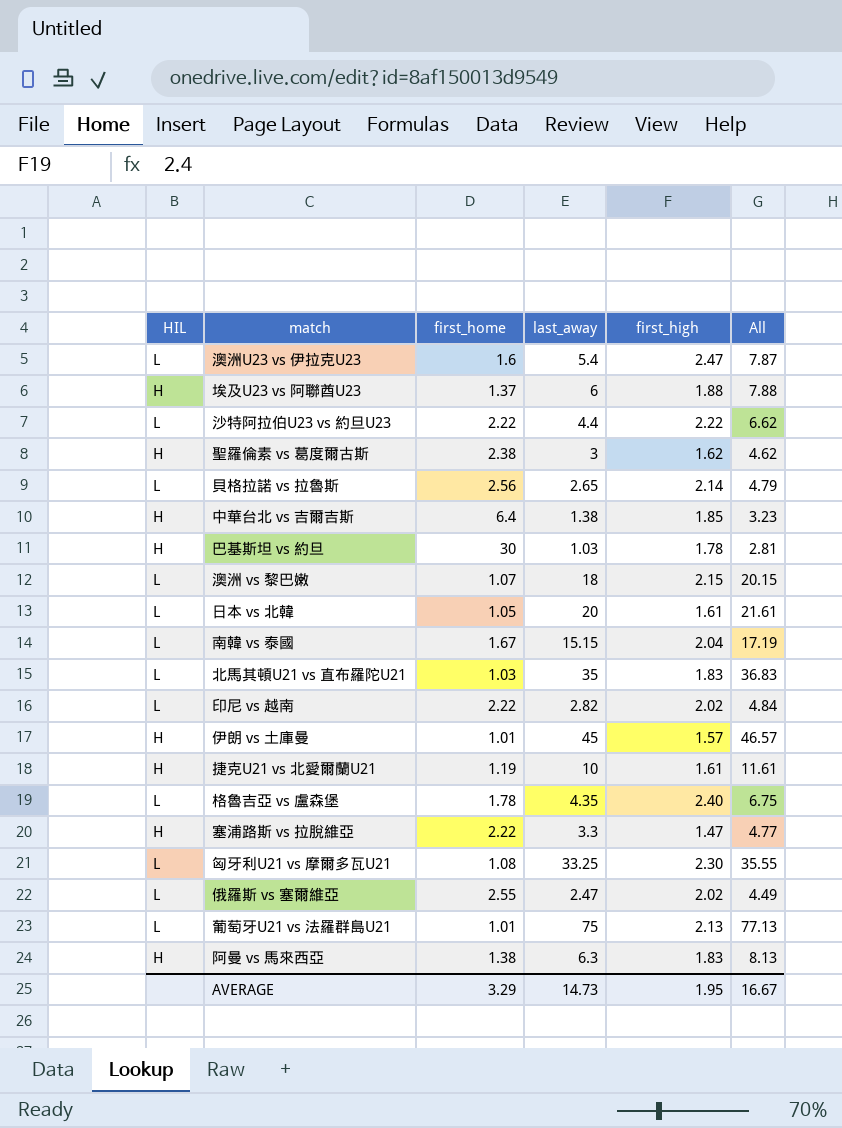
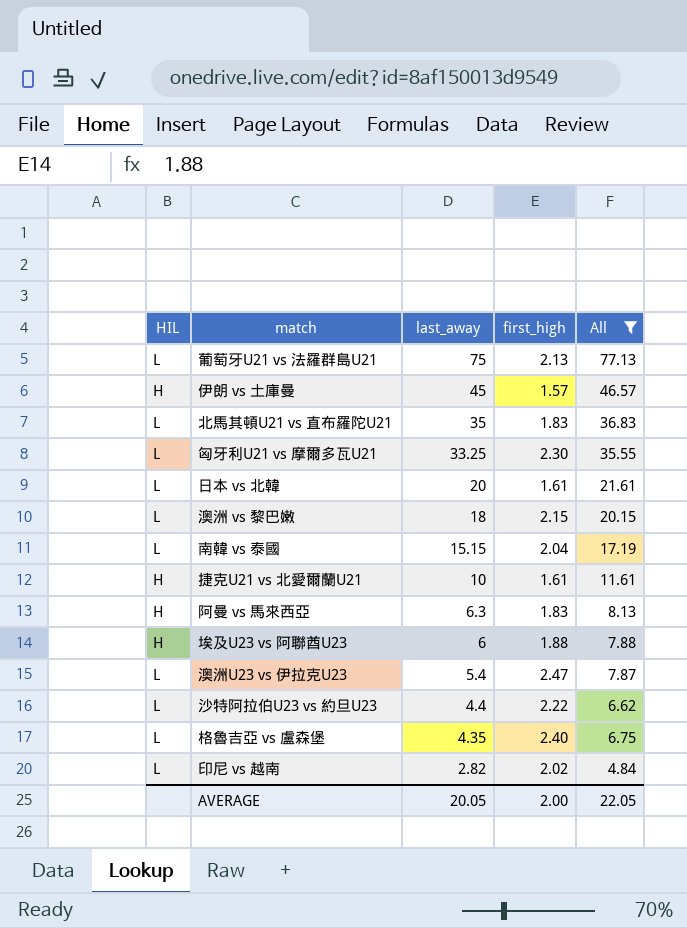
filter: none -> All >= 4.84
row order: none -> last_away descending
column first_home | position: 3 -> none
AVERAGE | last_away: 14.73 -> 20.05
AVERAGE | first_high: 1.95 -> 2.00
AVERAGE | All: 16.67 -> 22.05

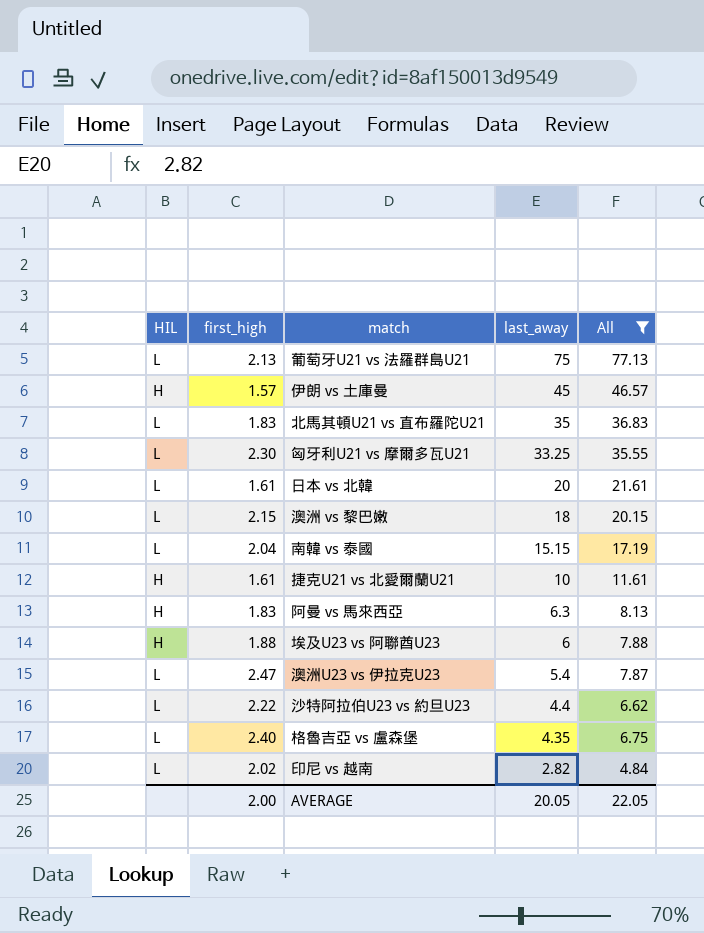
column first_high | position: 4 -> 2

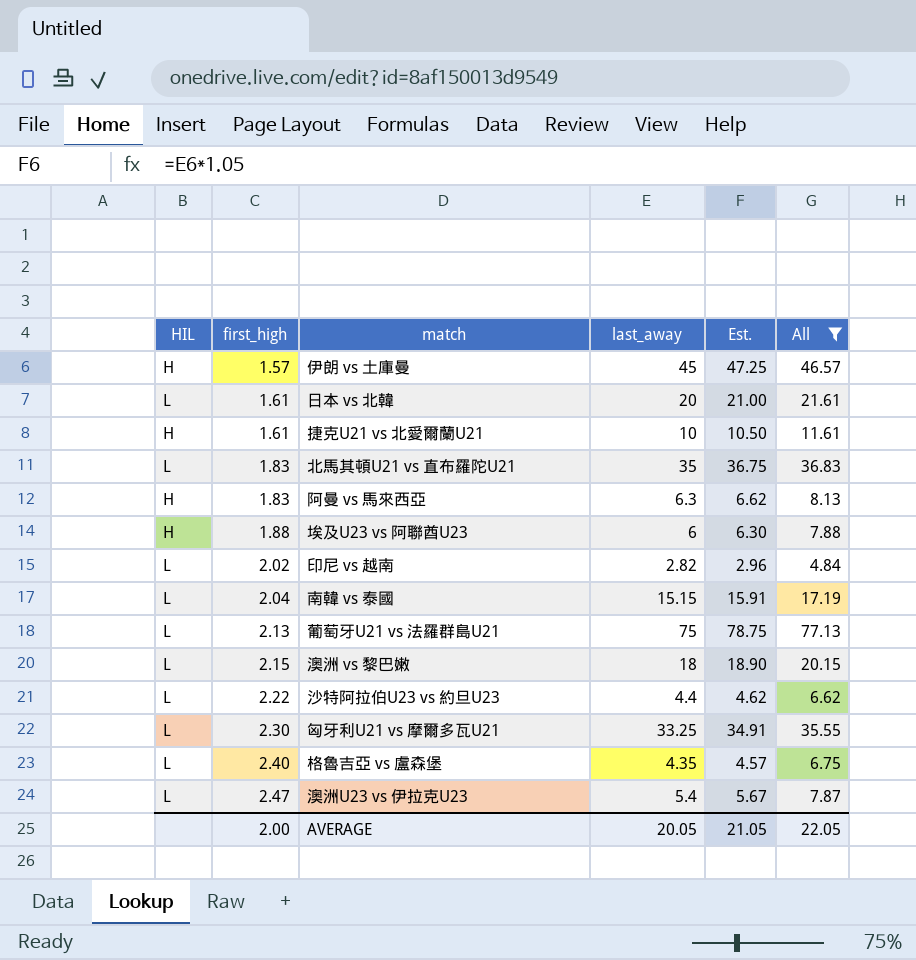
row order: last_away descending -> first_high ascending
column Est. | formula: none -> [last_away] * 1.05

